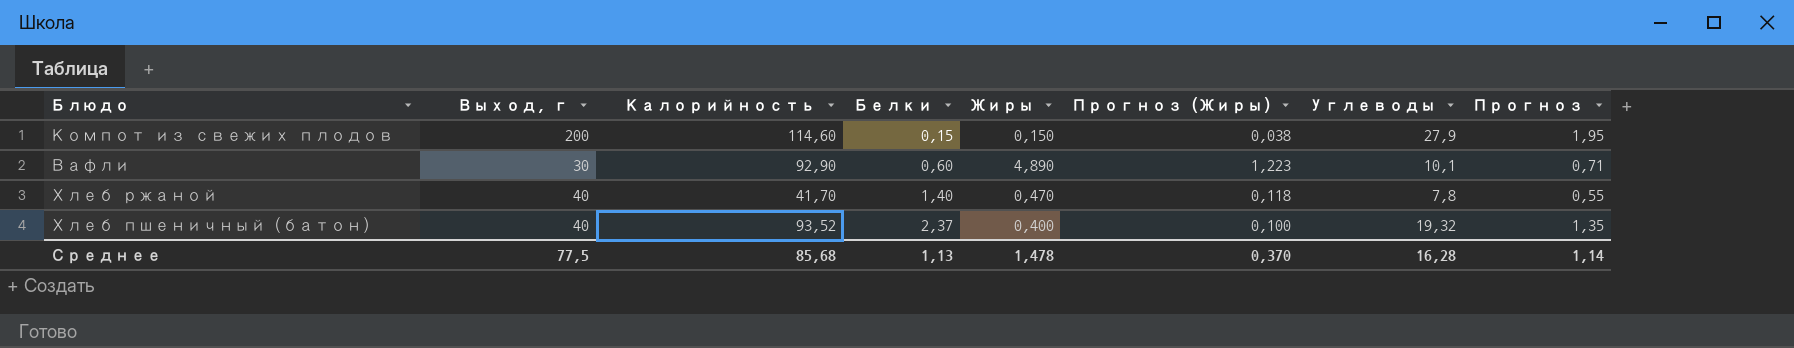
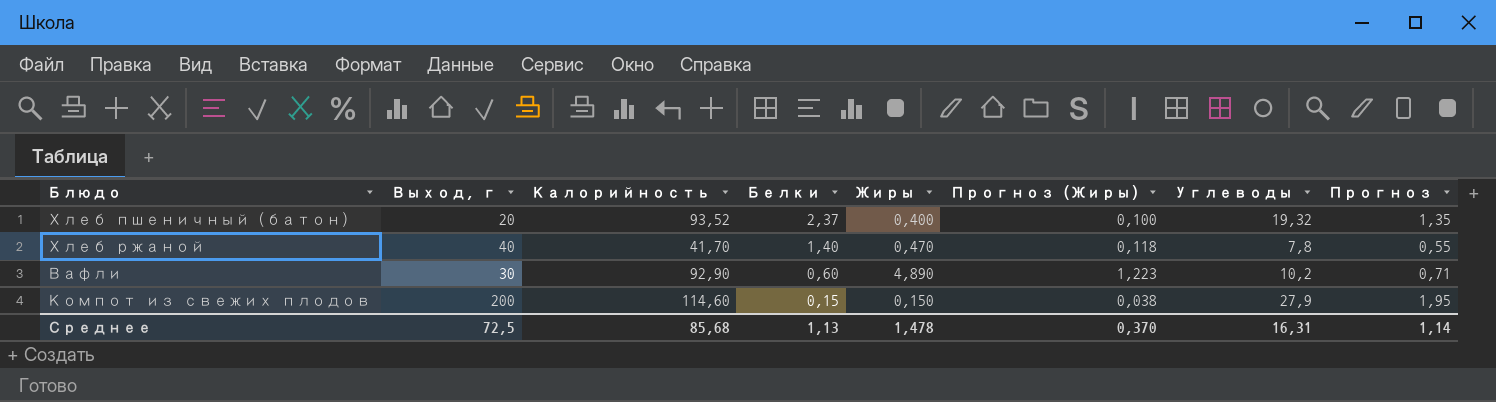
row order: Белки ascending -> Белки descending
Хлеб пшеничный (батон) | Выход, г: 40 -> 20
Вафли | Углеводы: 10,1 -> 10,2
Среднее | Выход, г: 77,5 -> 72,5
Среднее | Углеводы: 16,28 -> 16,31

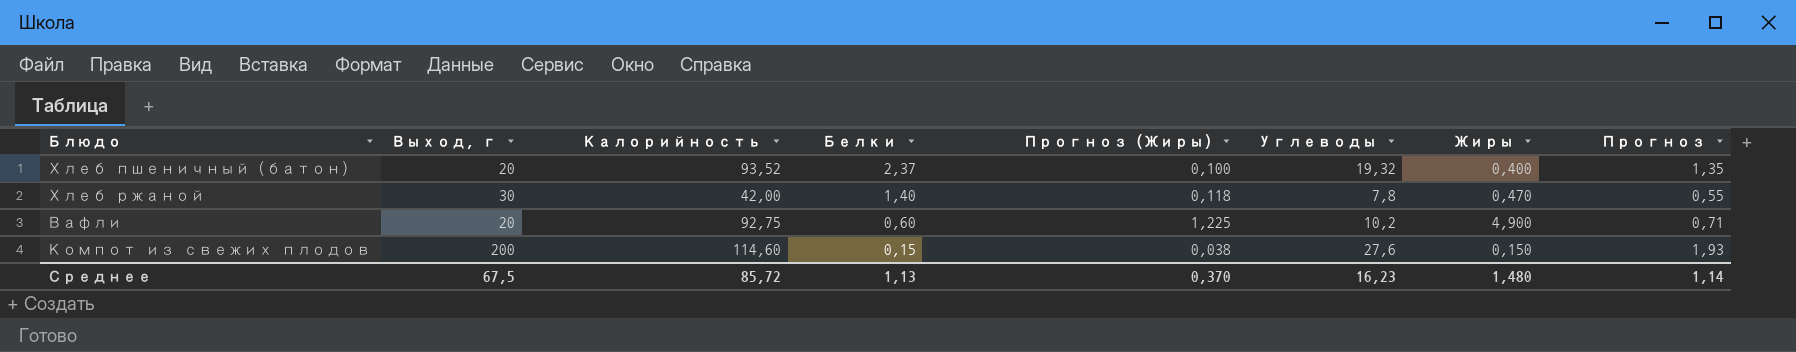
column Жиры | position: 5 -> 7
Хлеб ржаной | Выход, г: 40 -> 30
Хлеб ржаной | Калорийность: 41,70 -> 42,00
Вафли | Выход, г: 30 -> 20
Вафли | Калорийность: 92,90 -> 92,75
Вафли | Прогноз (Жиры): 1,223 -> 1,225
Вафли | Жиры: 4,890 -> 4,900
Компот из свежих плодов | Углеводы: 27,9 -> 27,6
Компот из свежих плодов | Прогноз: 1,95 -> 1,93
Среднее | Выход, г: 72,5 -> 67,5
Среднее | Калорийность: 85,68 -> 85,72
Среднее | Углеводы: 16,31 -> 16,23
Среднее | Жиры: 1,478 -> 1,480

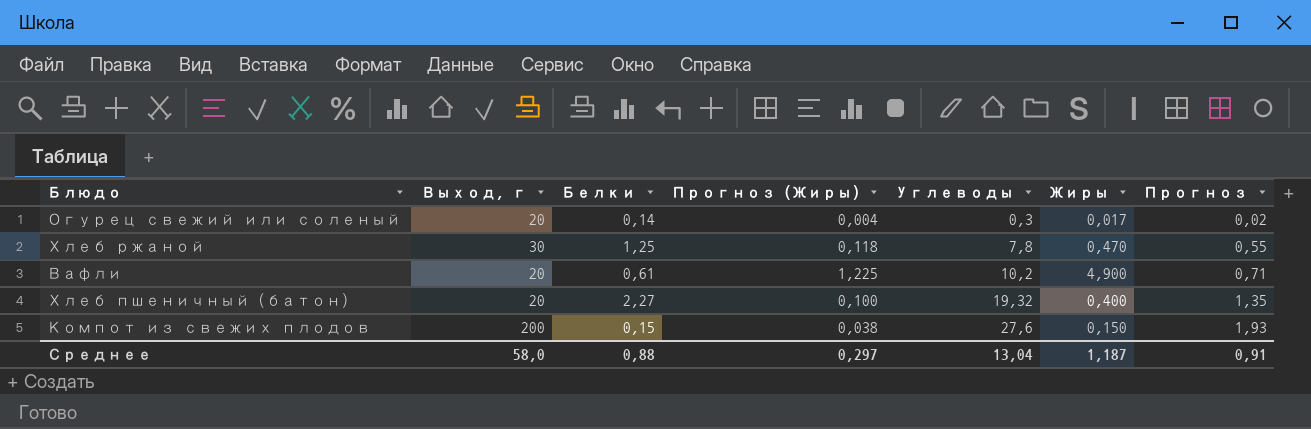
row order: Белки descending -> Углеводы ascending
column Калорийность | position: 3 -> none
row Огурец свежий или соленый: none -> 20 | 0,14 | 0,004 | 0,3 | 0,017 | 0,02
Хлеб ржаной | Белки: 1,40 -> 1,25
Вафли | Белки: 0,60 -> 0,61
Хлеб пшеничный (батон) | Белки: 2,37 -> 2,27
Среднее | Выход, г: 67,5 -> 58,0
Среднее | Белки: 1,13 -> 0,88
Среднее | Прогноз (Жиры): 0,370 -> 0,297
Среднее | Углеводы: 16,23 -> 13,04
Среднее | Жиры: 1,480 -> 1,187
Среднее | Прогноз: 1,14 -> 0,91

